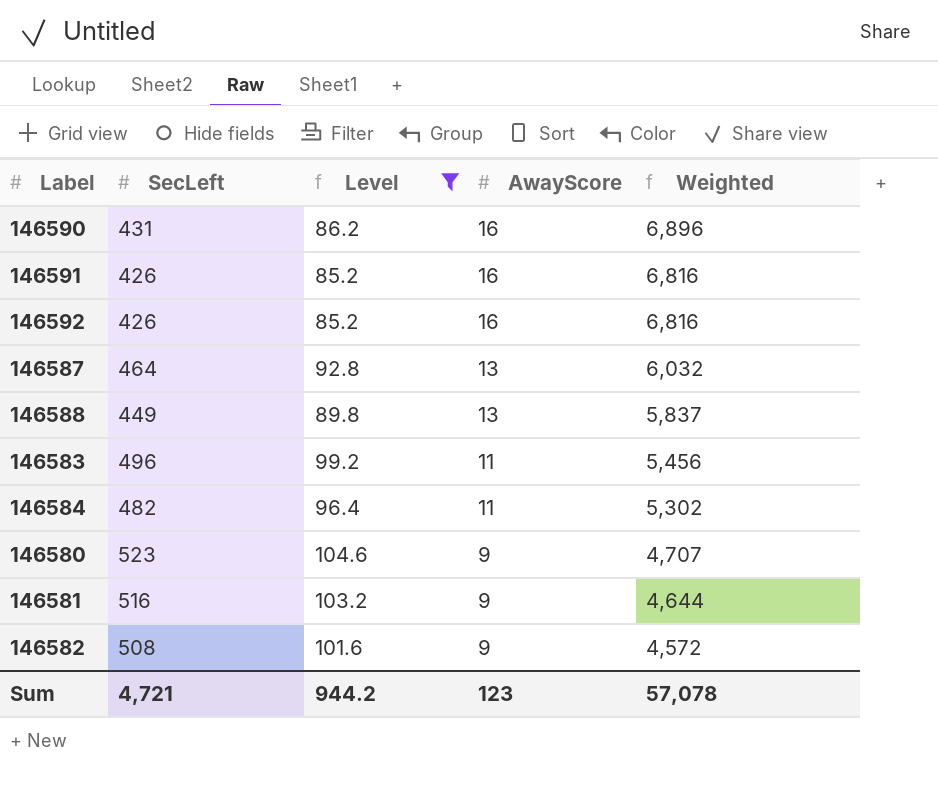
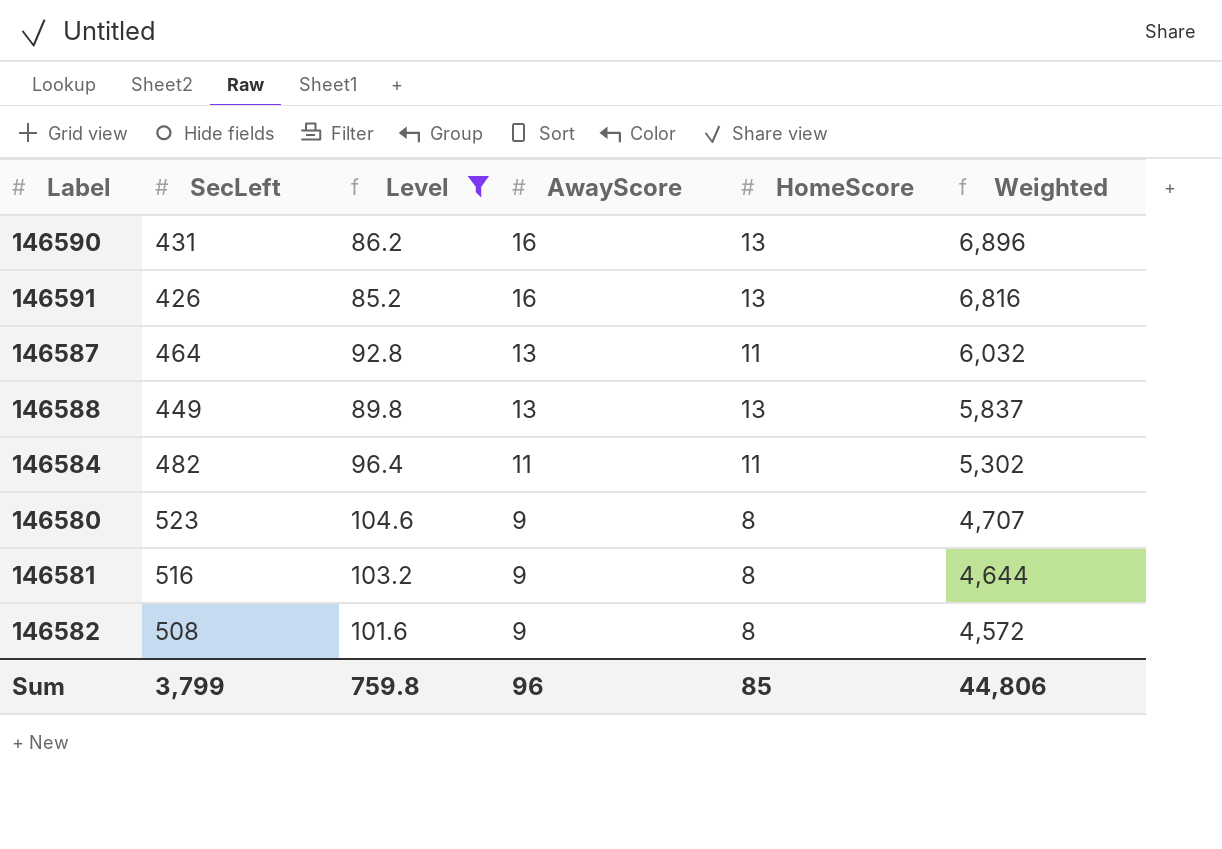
column HomeScore | position: none -> 5
row 146592: 426 | 85.2 | 16 | 6,816 -> none
row 146583: 496 | 99.2 | 11 | 5,456 -> none
Sum | SecLeft: 4,721 -> 3,799
Sum | Level: 944.2 -> 759.8
Sum | AwayScore: 123 -> 96
Sum | Weighted: 57,078 -> 44,806

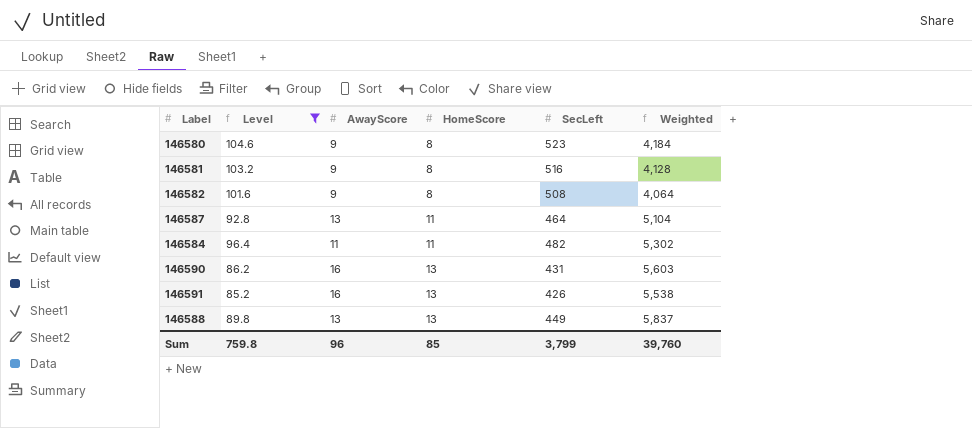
row order: AwayScore descending -> HomeScore ascending
column SecLeft | position: 2 -> 5
column Weighted | formula: [SecLeft] * [AwayScore] -> [HomeScore] * [SecLeft]
Sum | Weighted: 44,806 -> 39,760

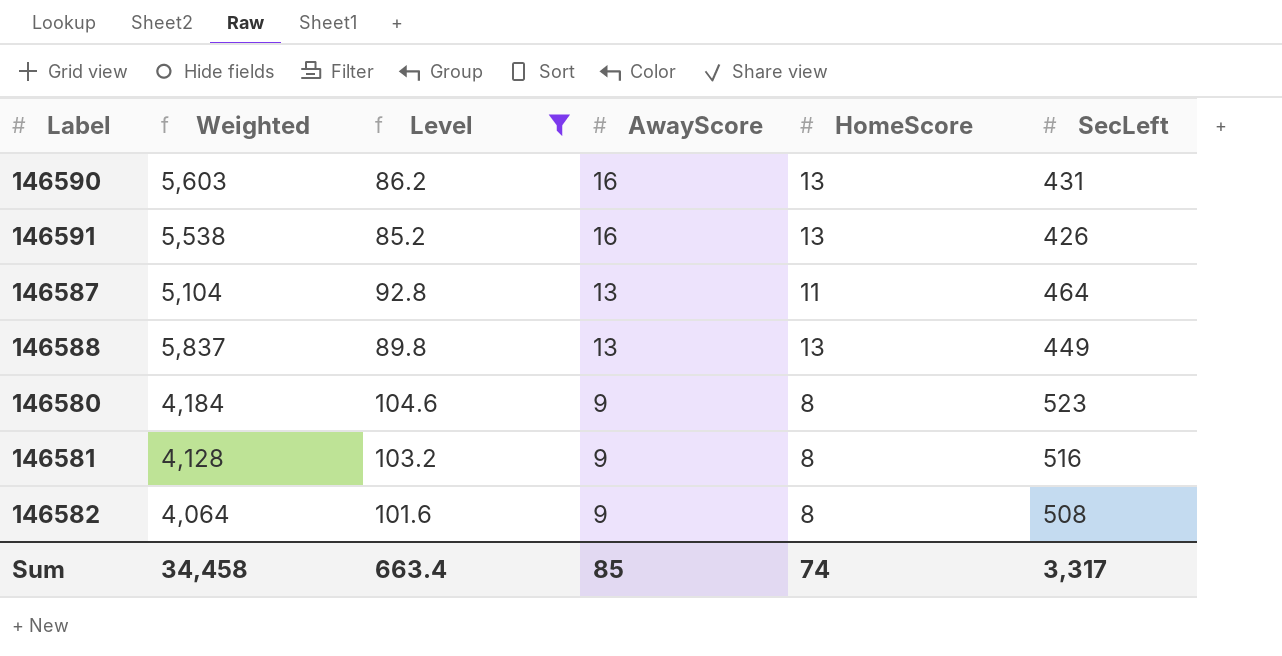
row order: HomeScore ascending -> AwayScore descending
column Weighted | position: 6 -> 2
row 146584: 96.4 | 11 | 11 | 482 | 5,302 -> none
Sum | Weighted: 39,760 -> 34,458
Sum | Level: 759.8 -> 663.4
Sum | AwayScore: 96 -> 85
Sum | HomeScore: 85 -> 74
Sum | SecLeft: 3,799 -> 3,317

